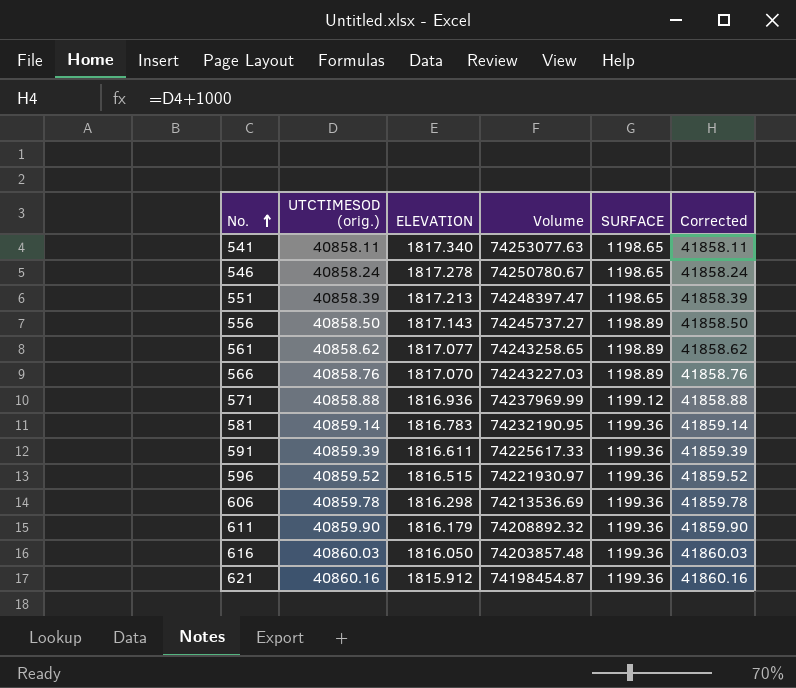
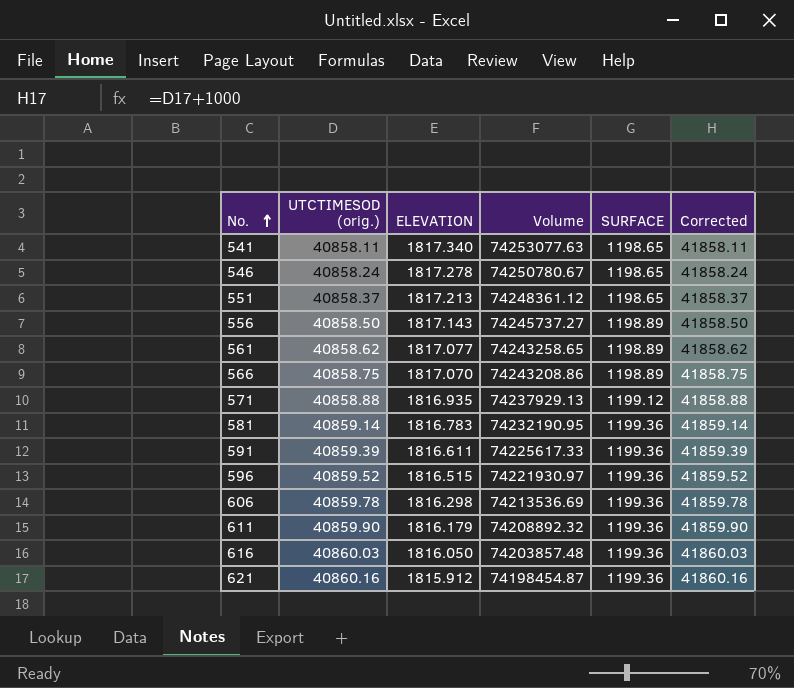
551 | UTCTIMESOD (orig.): 40858.39 -> 40858.37
551 | Volume: 74248397.47 -> 74248361.12
551 | Corrected: 41858.39 -> 41858.37
566 | UTCTIMESOD (orig.): 40858.76 -> 40858.75
566 | Volume: 74243227.03 -> 74243208.86
566 | Corrected: 41858.76 -> 41858.75
571 | ELEVATION: 1816.936 -> 1816.935
571 | Volume: 74237969.99 -> 74237929.13

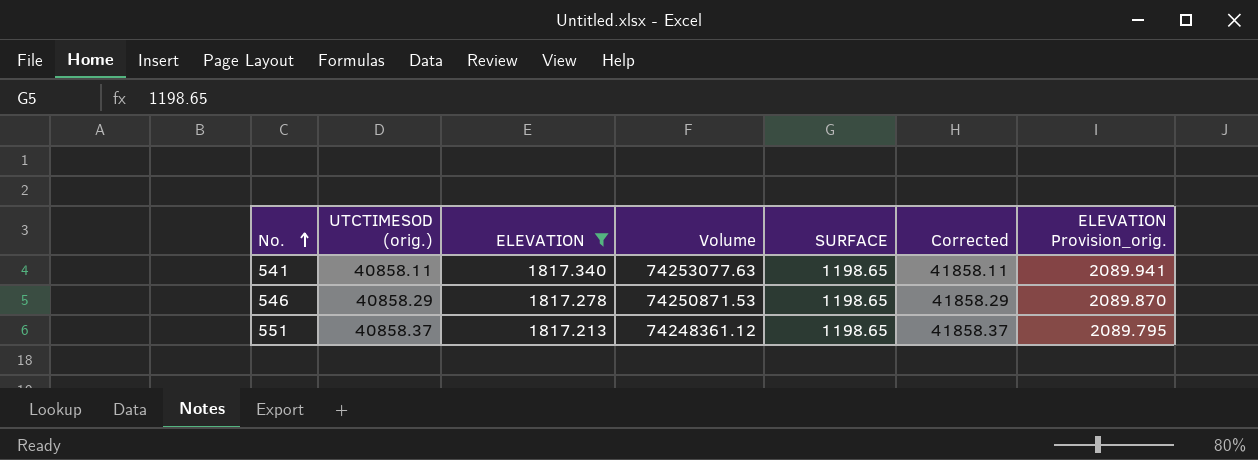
filter: none -> ELEVATION >= 1817.213
column ELEVATION Provision_orig. | formula: none -> [ELEVATION] * 1.15
546 | UTCTIMESOD (orig.): 40858.24 -> 40858.29
546 | Volume: 74250780.67 -> 74250871.53
546 | Corrected: 41858.24 -> 41858.29

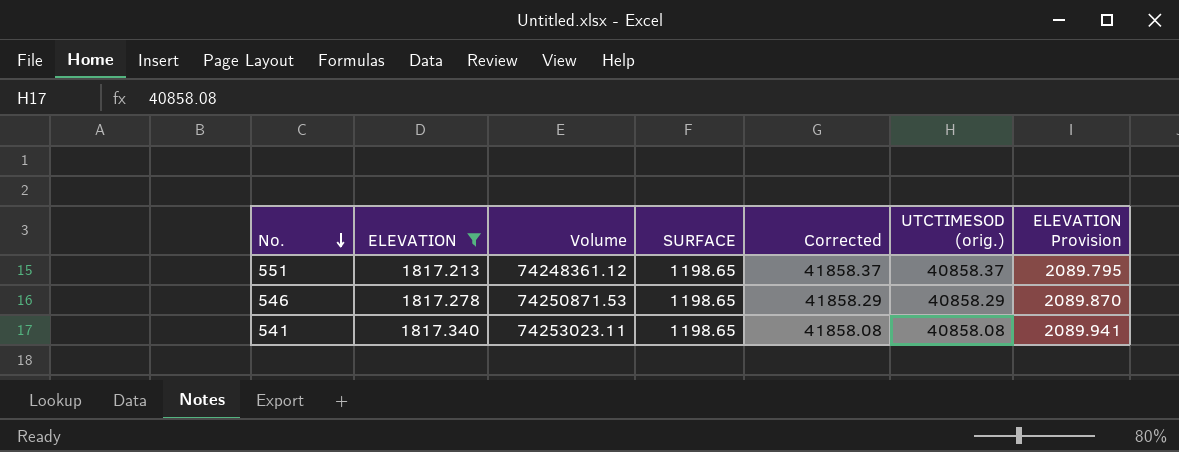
row order: No. ascending -> No. descending
column UTCTIMESOD (orig.) | position: 2 -> 6
column name: ELEVATION Provision_orig. -> ELEVATION Provision
541 | Volume: 74253077.63 -> 74253023.11
541 | Corrected: 41858.11 -> 41858.08
541 | UTCTIMESOD (orig.): 40858.11 -> 40858.08

